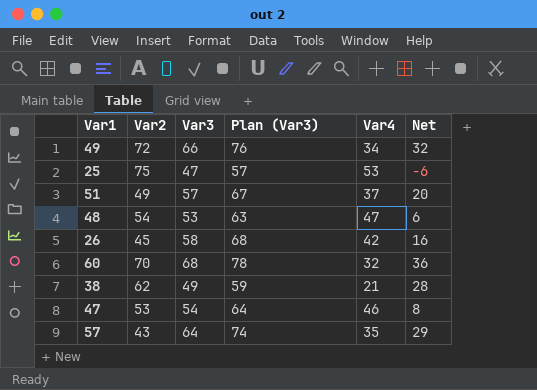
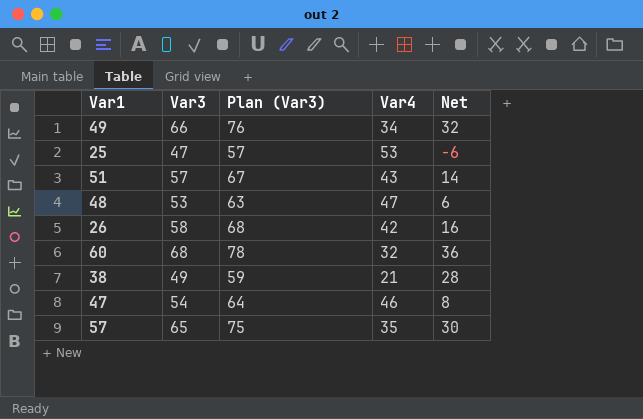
column Var2 | position: 2 -> none
51 | Var4: 37 -> 43
51 | Net: 20 -> 14
57 | Var3: 64 -> 65
57 | Plan (Var3): 74 -> 75
57 | Net: 29 -> 30

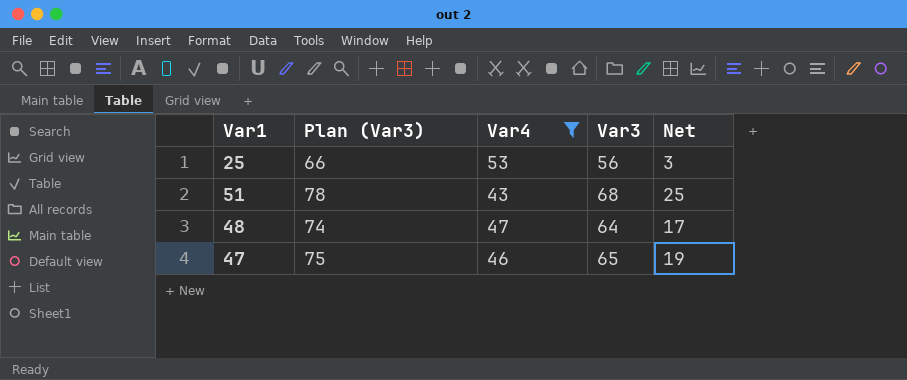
filter: none -> Var4 >= 43
column Var3 | position: 2 -> 4
25 | Plan (Var3): 57 -> 66
25 | Var3: 47 -> 56
25 | Net: -6 -> 3
51 | Plan (Var3): 67 -> 78
51 | Var3: 57 -> 68
51 | Net: 14 -> 25
48 | Plan (Var3): 63 -> 74
48 | Var3: 53 -> 64
48 | Net: 6 -> 17
47 | Plan (Var3): 64 -> 75
47 | Var3: 54 -> 65
47 | Net: 8 -> 19

